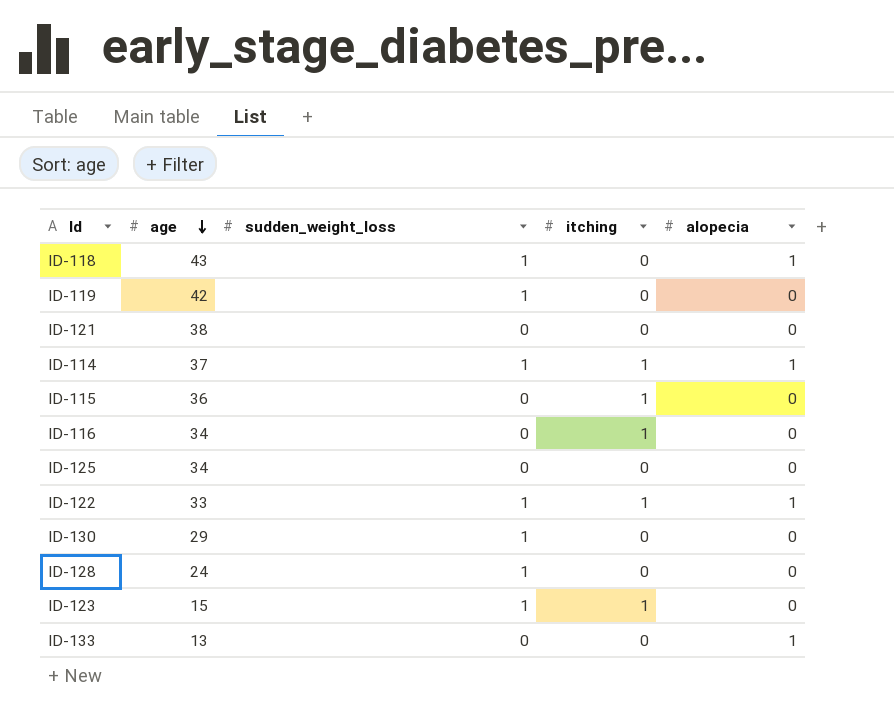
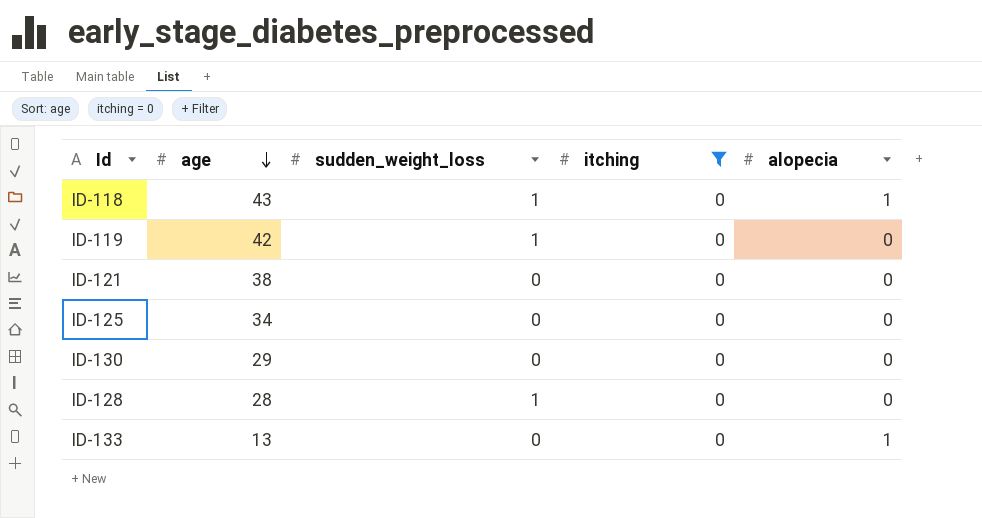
filter: none -> itching = 0
ID-130 | sudden_weight_loss: 1 -> 0
ID-128 | age: 24 -> 28

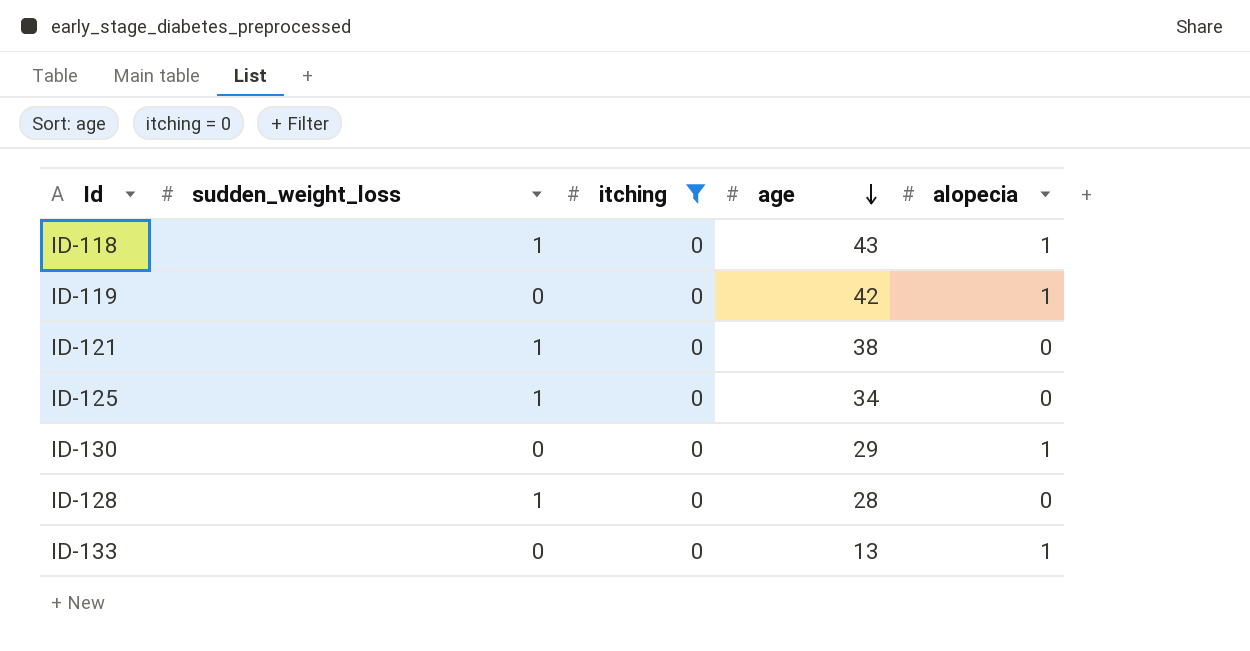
column age | position: 2 -> 4
ID-119 | sudden_weight_loss: 1 -> 0
ID-119 | alopecia: 0 -> 1
ID-121 | sudden_weight_loss: 0 -> 1
ID-125 | sudden_weight_loss: 0 -> 1
ID-130 | alopecia: 0 -> 1

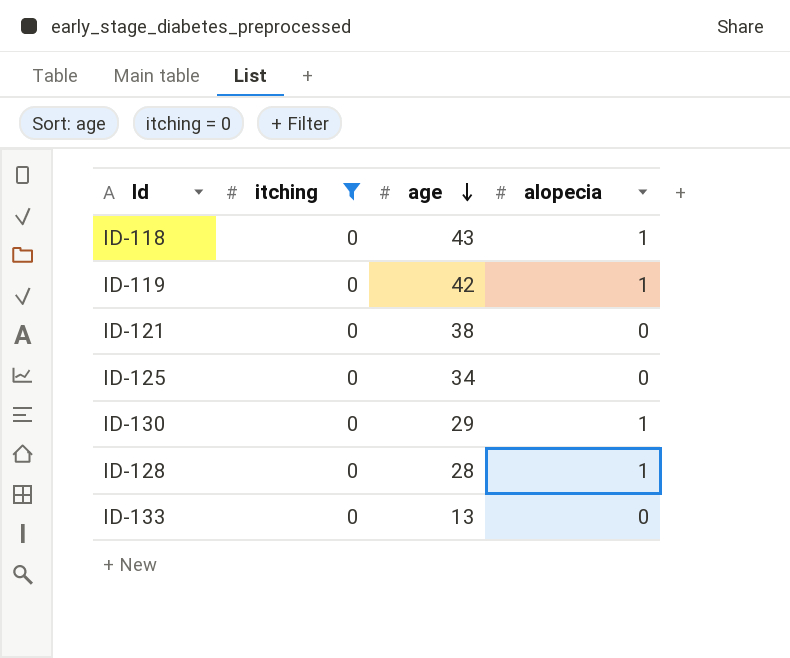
column sudden_weight_loss | position: 2 -> none
ID-128 | alopecia: 0 -> 1
ID-133 | alopecia: 1 -> 0

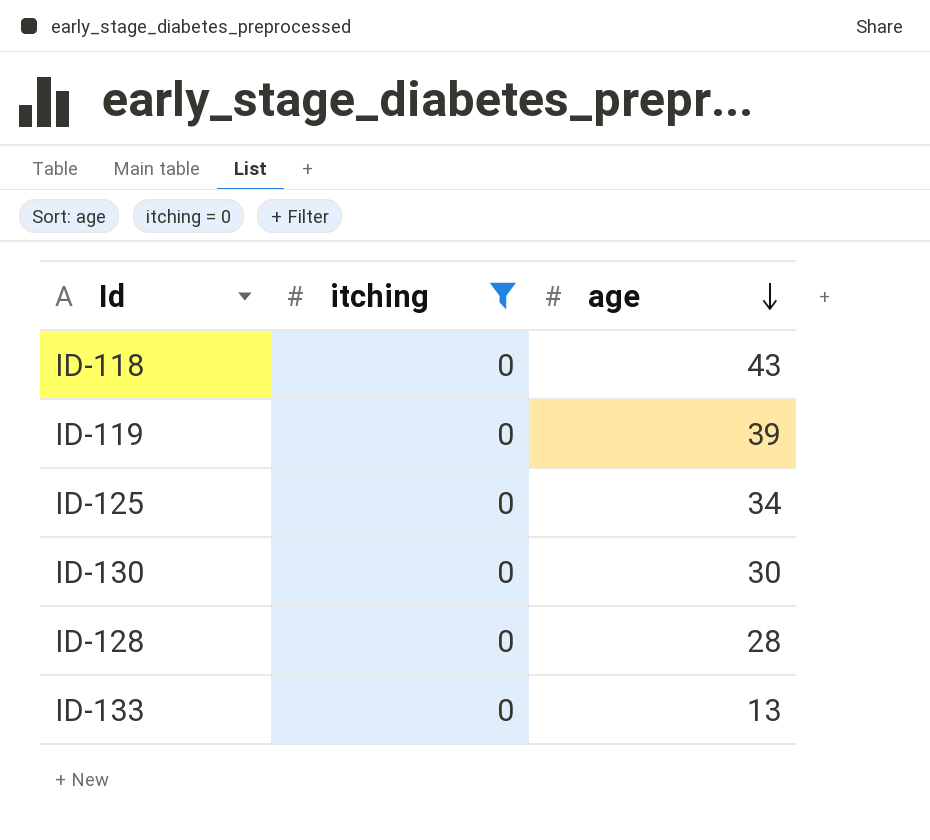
column alopecia | position: 4 -> none
row ID-121: 0 | 38 | 0 -> none
ID-119 | age: 42 -> 39
ID-130 | age: 29 -> 30

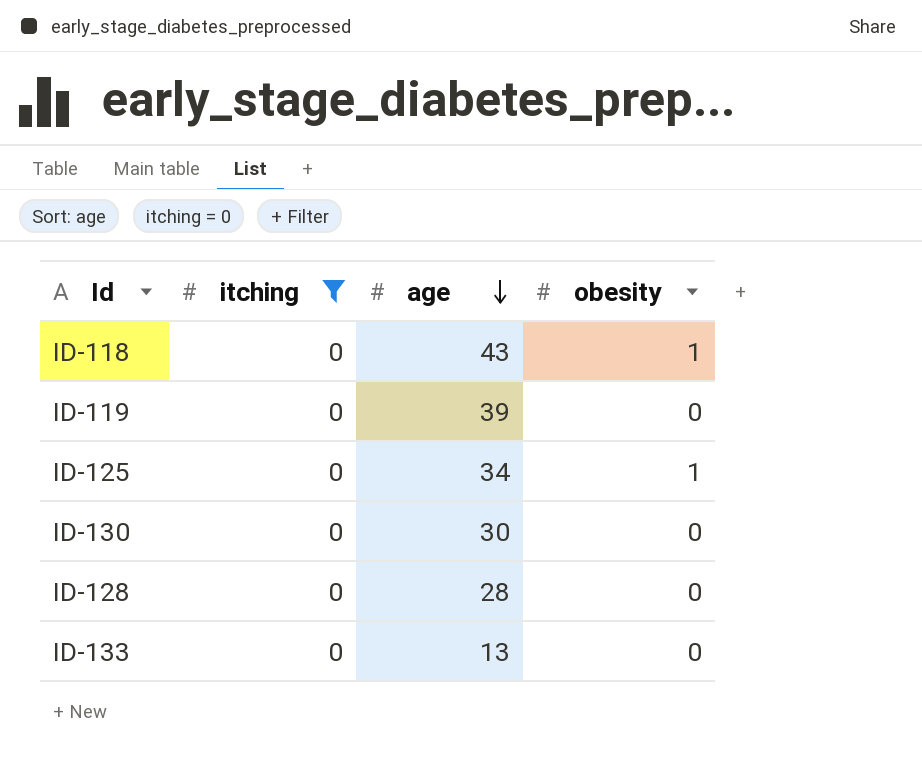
column obesity | position: none -> 4

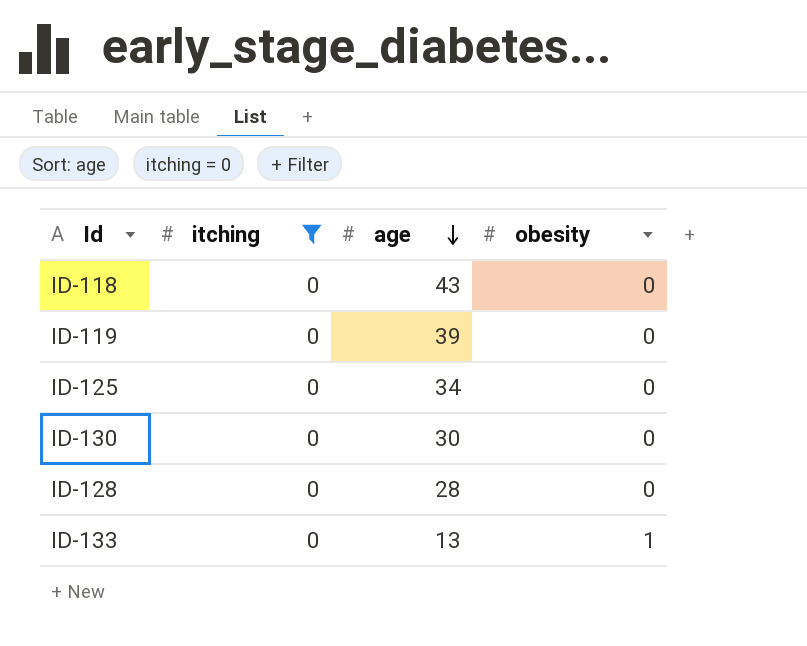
ID-118 | obesity: 1 -> 0
ID-125 | obesity: 1 -> 0
ID-133 | obesity: 0 -> 1

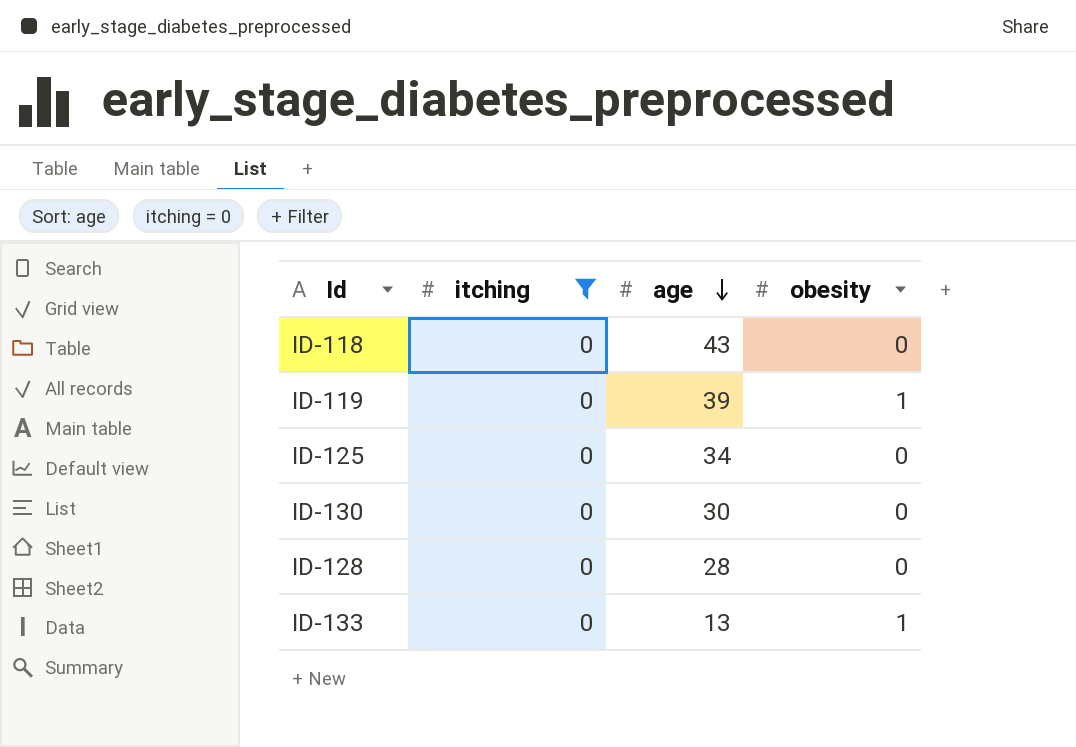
ID-119 | obesity: 0 -> 1

